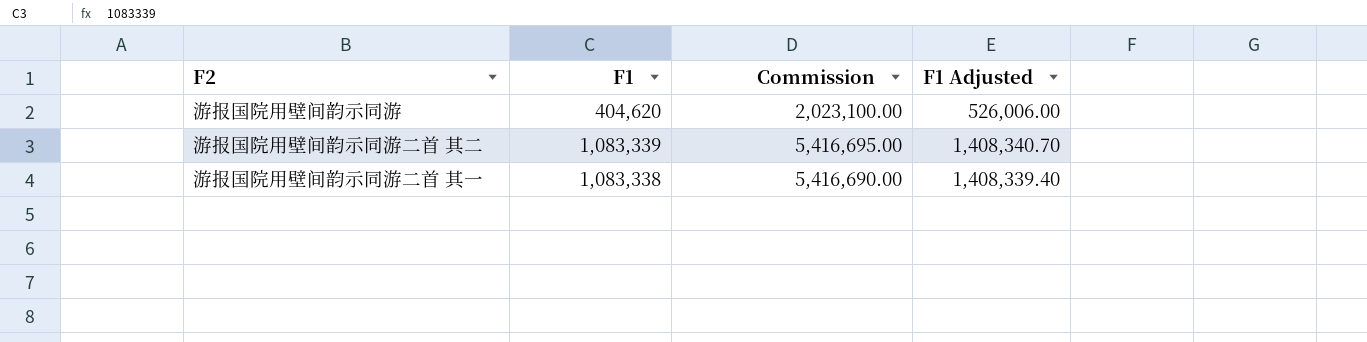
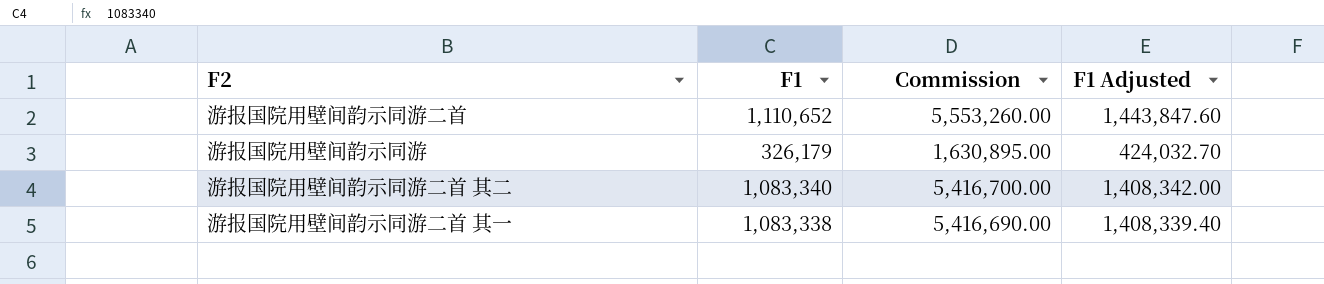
row 游报国院用壁间韵示同游二首: none -> 1,110,652 | 5,553,260.00 | 1,443,847.60
游报国院用壁间韵示同游 | F1: 404,620 -> 326,179
游报国院用壁间韵示同游 | Commission: 2,023,100.00 -> 1,630,895.00
游报国院用壁间韵示同游 | F1 Adjusted: 526,006.00 -> 424,032.70
游报国院用壁间韵示同游二首 其二 | F1: 1,083,339 -> 1,083,340
游报国院用壁间韵示同游二首 其二 | Commission: 5,416,695.00 -> 5,416,700.00
游报国院用壁间韵示同游二首 其二 | F1 Adjusted: 1,408,340.70 -> 1,408,342.00

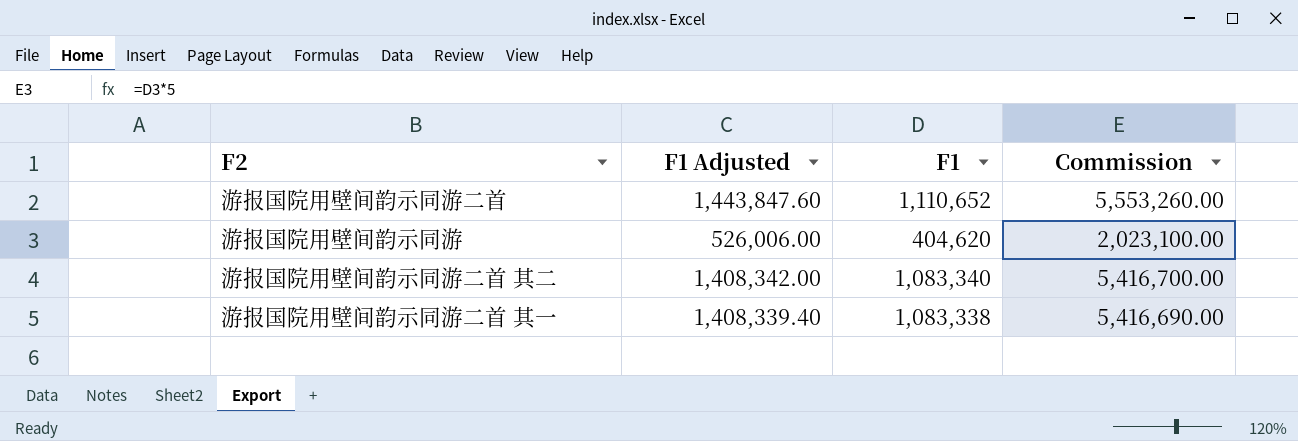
column F1 Adjusted | position: 4 -> 2
游报国院用壁间韵示同游 | F1 Adjusted: 424,032.70 -> 526,006.00
游报国院用壁间韵示同游 | F1: 326,179 -> 404,620
游报国院用壁间韵示同游 | Commission: 1,630,895.00 -> 2,023,100.00

